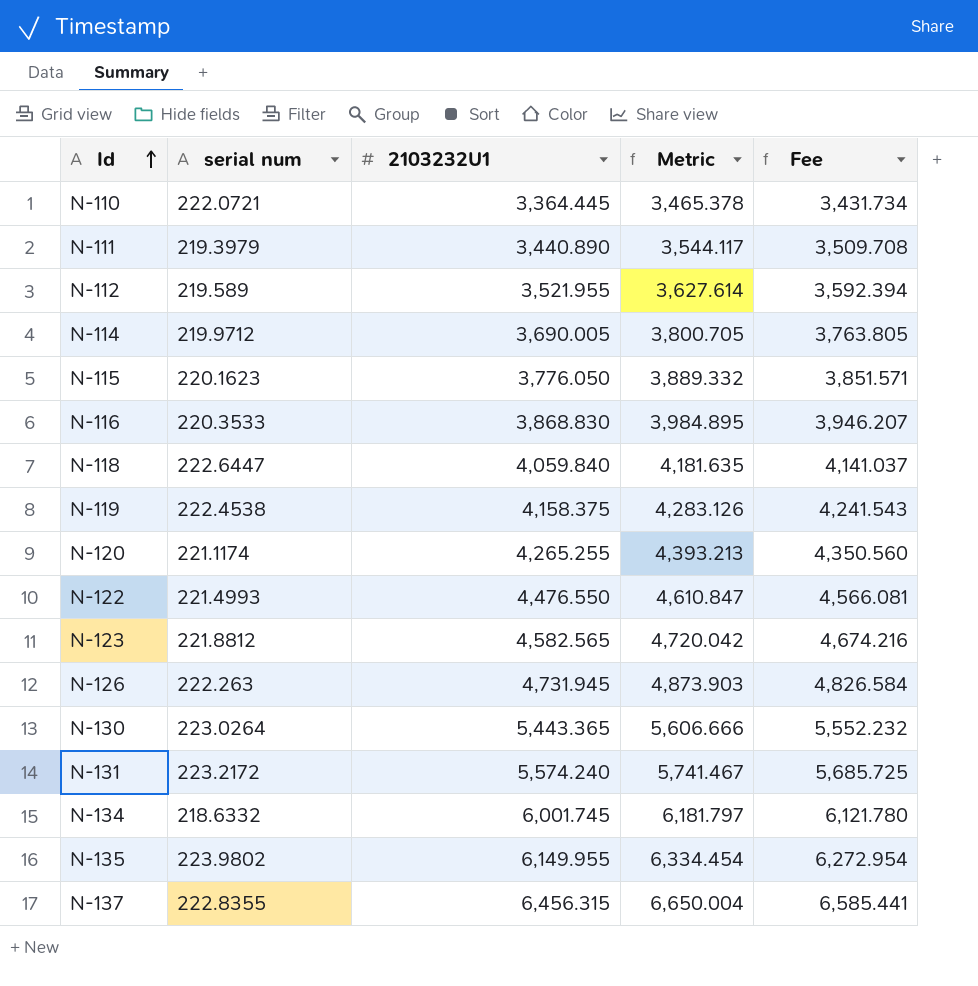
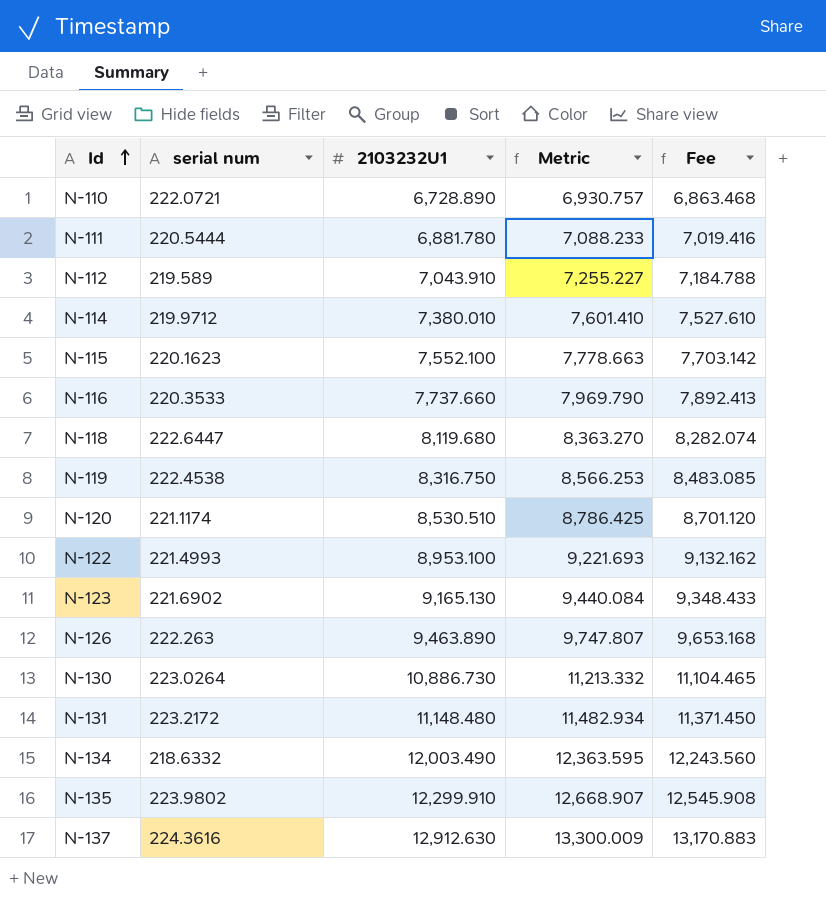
N-110 | 2103232U1: 3,364.445 -> 6,728.890
N-110 | Metric: 3,465.378 -> 6,930.757
N-110 | Fee: 3,431.734 -> 6,863.468
N-111 | serial num: 219.3979 -> 220.5444
N-111 | 2103232U1: 3,440.890 -> 6,881.780
N-111 | Metric: 3,544.117 -> 7,088.233
N-111 | Fee: 3,509.708 -> 7,019.416
N-112 | 2103232U1: 3,521.955 -> 7,043.910
N-112 | Metric: 3,627.614 -> 7,255.227
N-112 | Fee: 3,592.394 -> 7,184.788
N-114 | 2103232U1: 3,690.005 -> 7,380.010
N-114 | Metric: 3,800.705 -> 7,601.410
N-114 | Fee: 3,763.805 -> 7,527.610
N-115 | 2103232U1: 3,776.050 -> 7,552.100
N-115 | Metric: 3,889.332 -> 7,778.663
N-115 | Fee: 3,851.571 -> 7,703.142
N-116 | 2103232U1: 3,868.830 -> 7,737.660
N-116 | Metric: 3,984.895 -> 7,969.790
N-116 | Fee: 3,946.207 -> 7,892.413
N-118 | 2103232U1: 4,059.840 -> 8,119.680
N-118 | Metric: 4,181.635 -> 8,363.270
N-118 | Fee: 4,141.037 -> 8,282.074
N-119 | 2103232U1: 4,158.375 -> 8,316.750
N-119 | Metric: 4,283.126 -> 8,566.253
N-119 | Fee: 4,241.543 -> 8,483.085
N-120 | 2103232U1: 4,265.255 -> 8,530.510
N-120 | Metric: 4,393.213 -> 8,786.425
N-120 | Fee: 4,350.560 -> 8,701.120
N-122 | 2103232U1: 4,476.550 -> 8,953.100
N-122 | Metric: 4,610.847 -> 9,221.693
N-122 | Fee: 4,566.081 -> 9,132.162
N-123 | serial num: 221.8812 -> 221.6902
N-123 | 2103232U1: 4,582.565 -> 9,165.130
N-123 | Metric: 4,720.042 -> 9,440.084
N-123 | Fee: 4,674.216 -> 9,348.433
N-126 | 2103232U1: 4,731.945 -> 9,463.890
N-126 | Metric: 4,873.903 -> 9,747.807
N-126 | Fee: 4,826.584 -> 9,653.168
N-130 | 2103232U1: 5,443.365 -> 10,886.730
N-130 | Metric: 5,606.666 -> 11,213.332
N-130 | Fee: 5,552.232 -> 11,104.465
N-131 | 2103232U1: 5,574.240 -> 11,148.480
N-131 | Metric: 5,741.467 -> 11,482.934
N-131 | Fee: 5,685.725 -> 11,371.450
N-134 | 2103232U1: 6,001.745 -> 12,003.490
N-134 | Metric: 6,181.797 -> 12,363.595
N-134 | Fee: 6,121.780 -> 12,243.560
N-135 | 2103232U1: 6,149.955 -> 12,299.910
N-135 | Metric: 6,334.454 -> 12,668.907
N-135 | Fee: 6,272.954 -> 12,545.908
N-137 | serial num: 222.8355 -> 224.3616
N-137 | 2103232U1: 6,456.315 -> 12,912.630
N-137 | Metric: 6,650.004 -> 13,300.009
N-137 | Fee: 6,585.441 -> 13,170.883

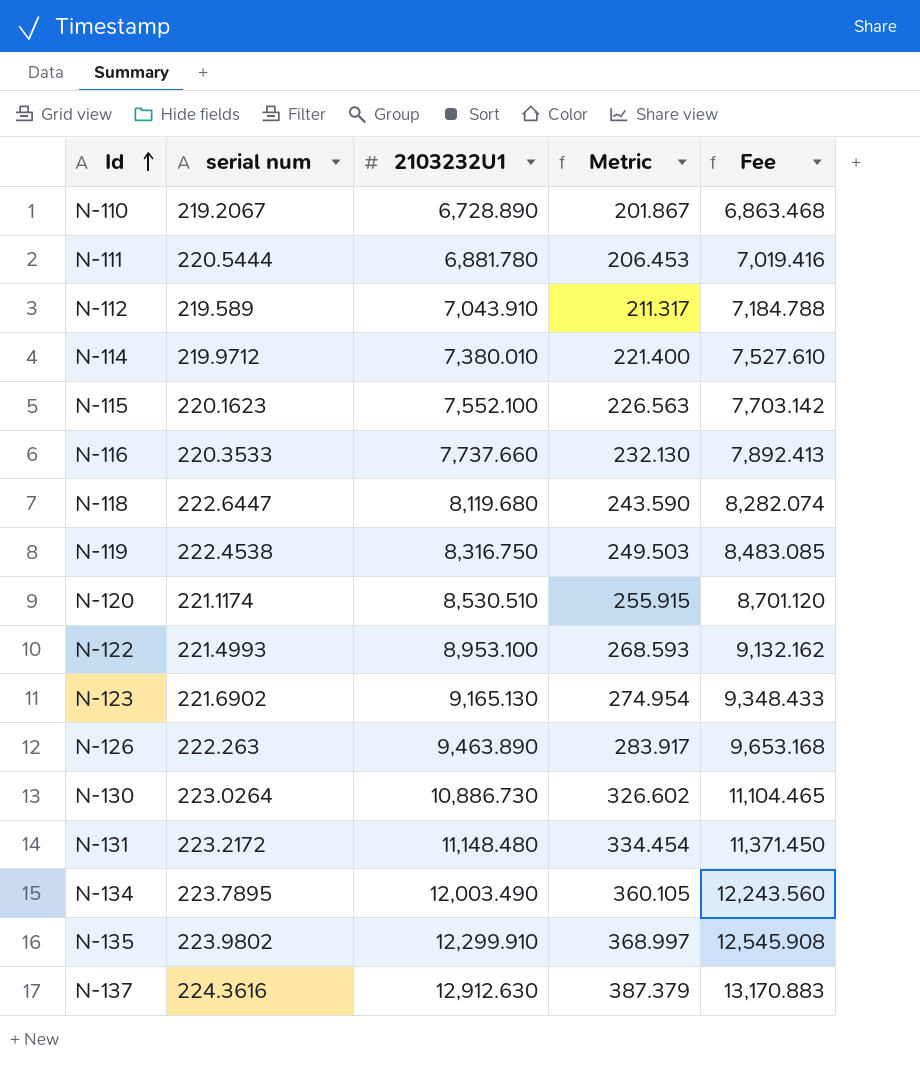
column Metric | formula: [2103232U1] * 1.03 -> [2103232U1] * 0.03
N-110 | serial num: 222.0721 -> 219.2067
N-134 | serial num: 218.6332 -> 223.7895

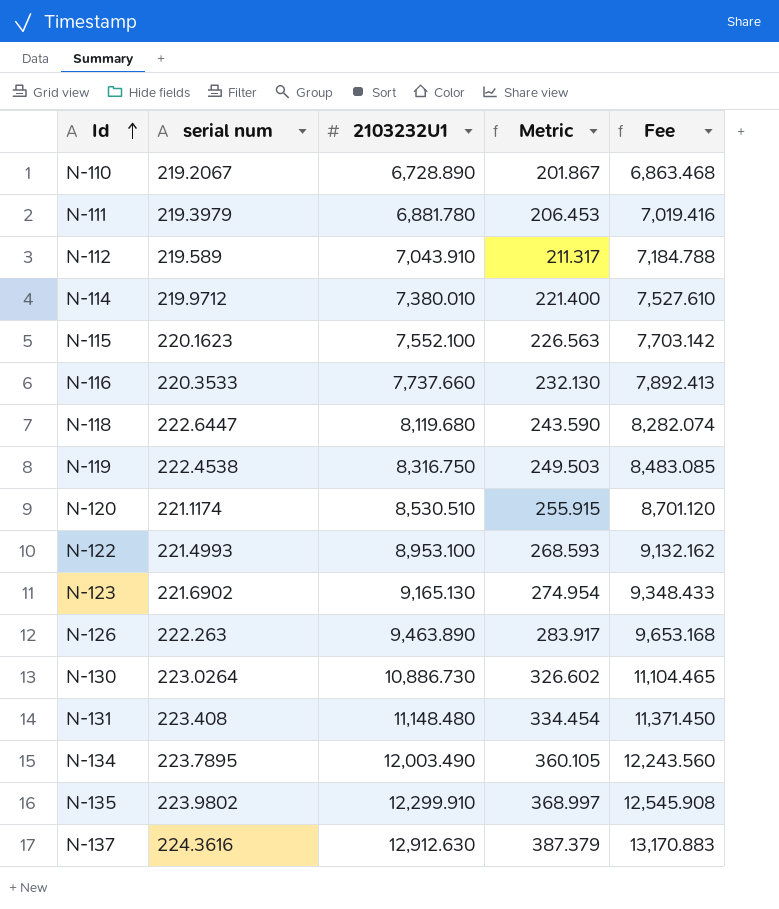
N-111 | serial num: 220.5444 -> 219.3979
N-131 | serial num: 223.2172 -> 223.408

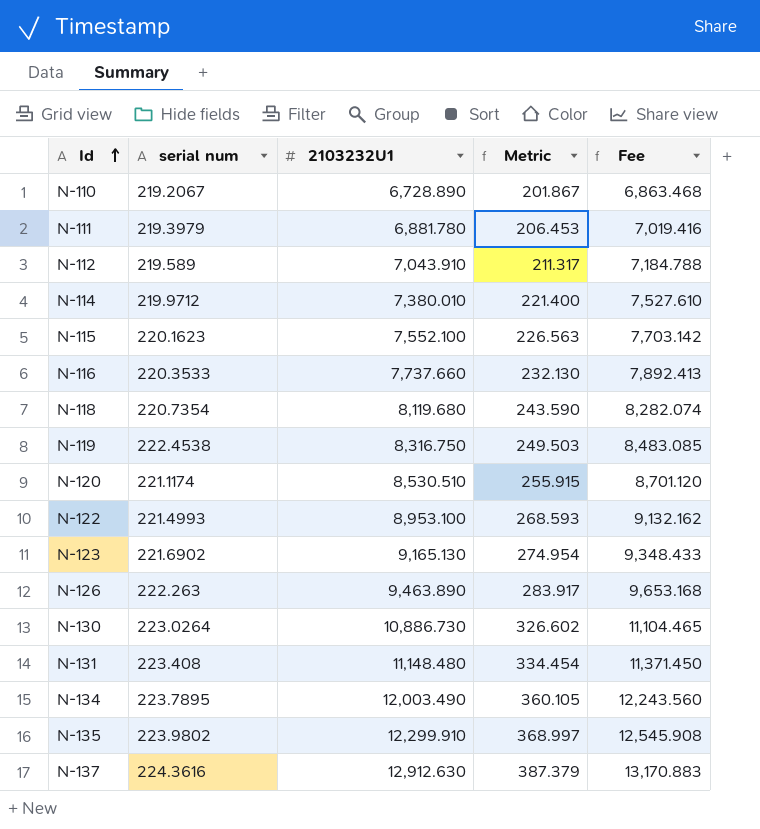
N-118 | serial num: 222.6447 -> 220.7354

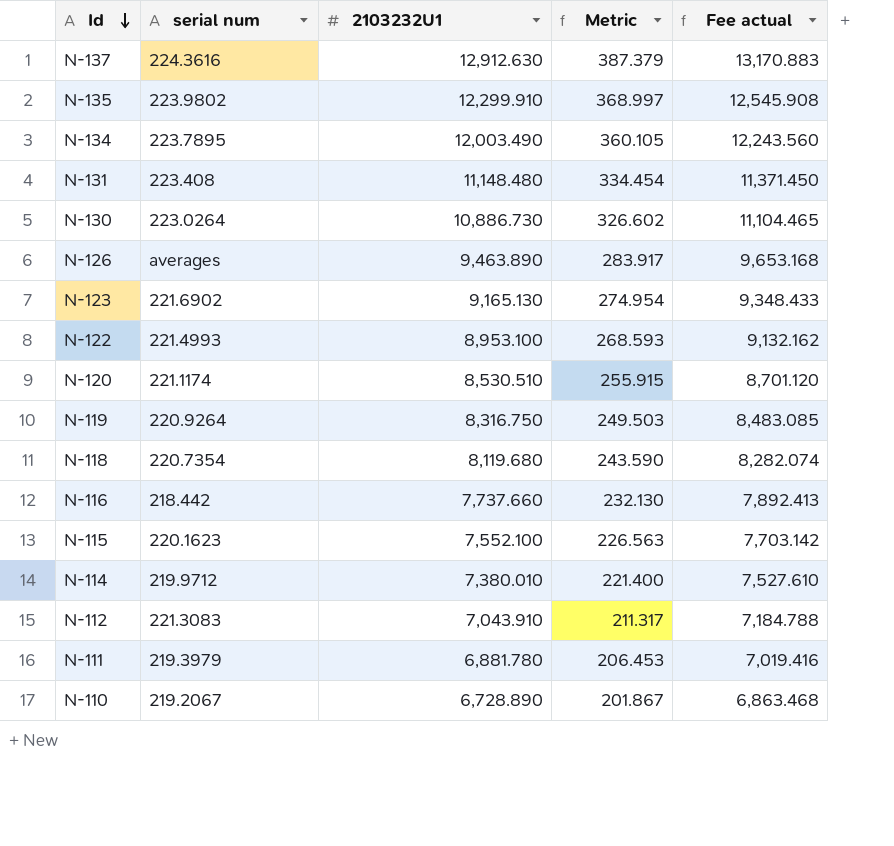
row order: Id ascending -> Id descending
column name: Fee -> Fee actual
N-126 | serial num: 222.263 -> averages
N-119 | serial num: 222.4538 -> 220.9264
N-116 | serial num: 220.3533 -> 218.442
N-112 | serial num: 219.589 -> 221.3083

